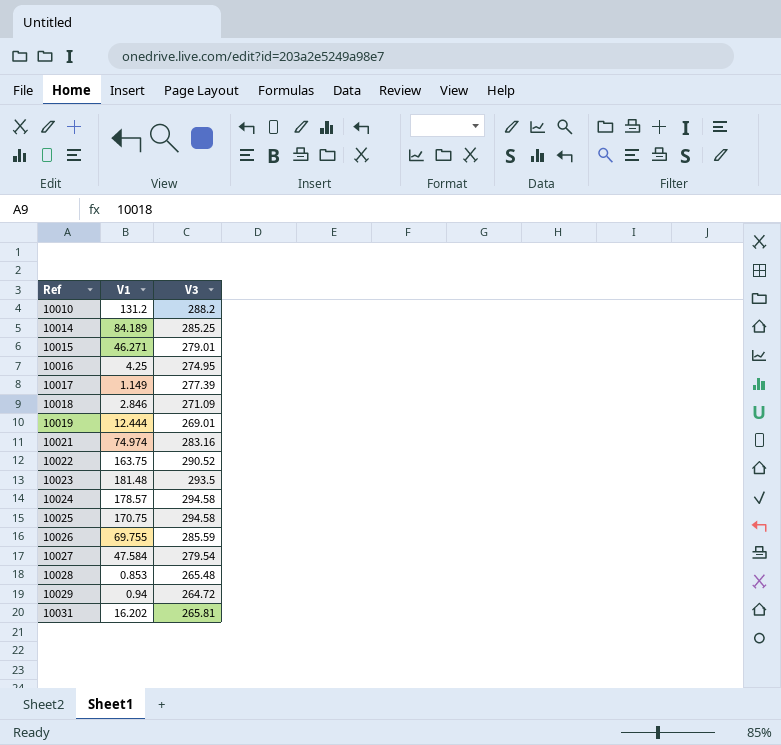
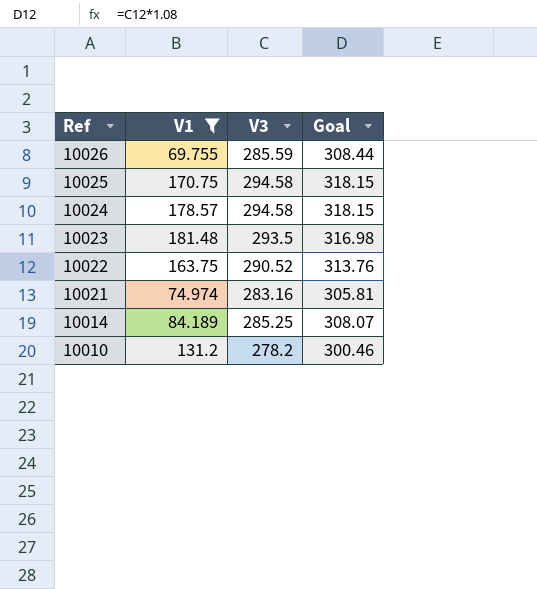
filter: none -> V1 >= 69.755
row order: Ref ascending -> Ref descending
column Goal | formula: none -> [V3] * 1.08
10010 | V3: 288.2 -> 278.2

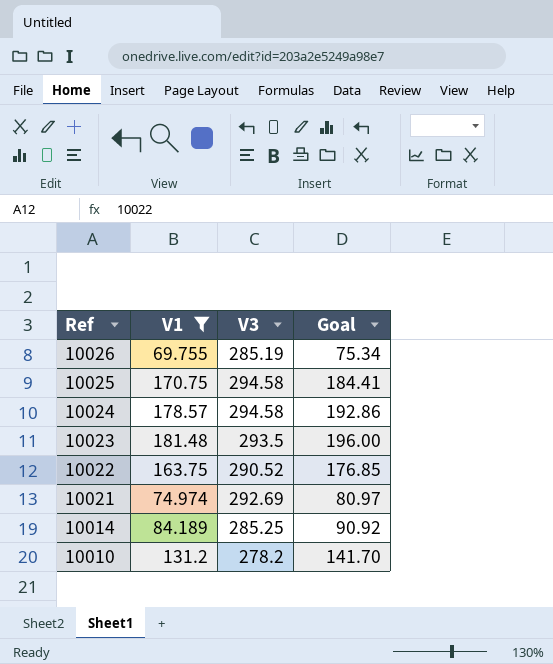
column Goal | formula: [V3] * 1.08 -> [V1] * 1.08
10026 | V3: 285.59 -> 285.19
10021 | V3: 283.16 -> 292.69

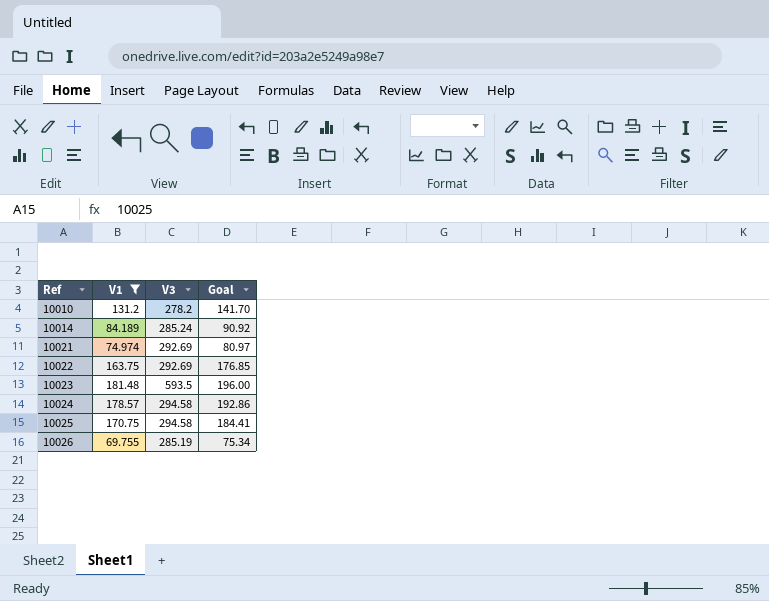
row order: Ref descending -> Ref ascending
10014 | V3: 285.25 -> 285.24
10022 | V3: 290.52 -> 292.69
10023 | V3: 293.5 -> 593.5

